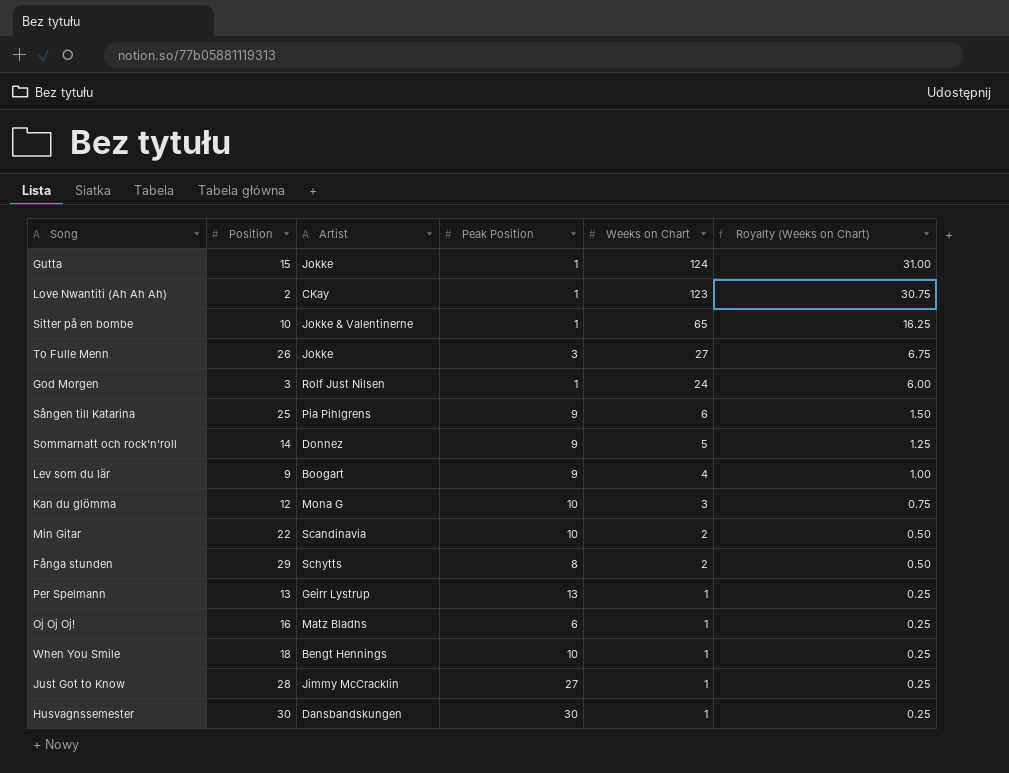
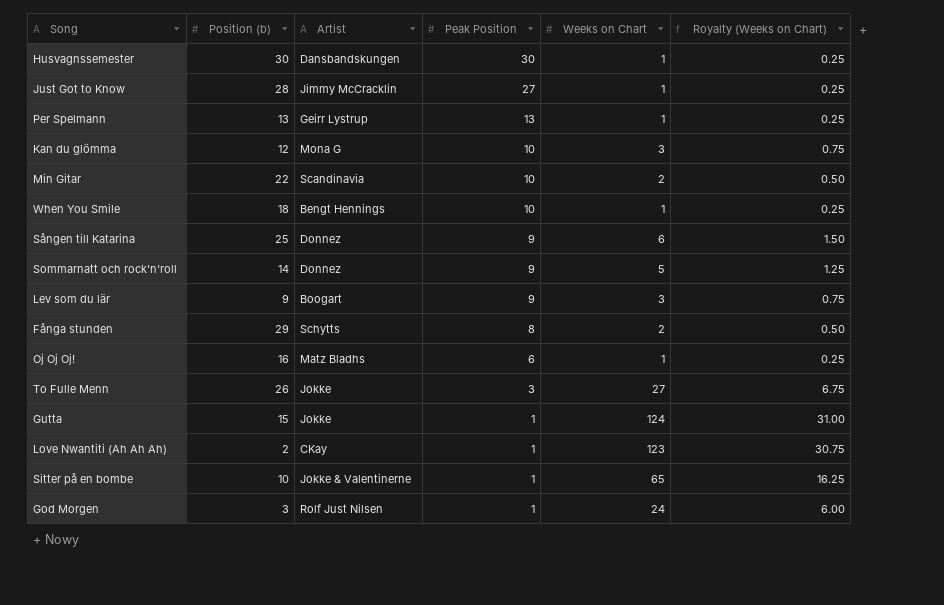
row order: Weeks on Chart descending -> Peak Position descending
column name: Position -> Position (b)
Sången till Katarina | Artist: Pia Pihlgrens -> Donnez
Lev som du lär | Weeks on Chart: 4 -> 3
Lev som du lär | Royalty (Weeks on Chart): 1.00 -> 0.75

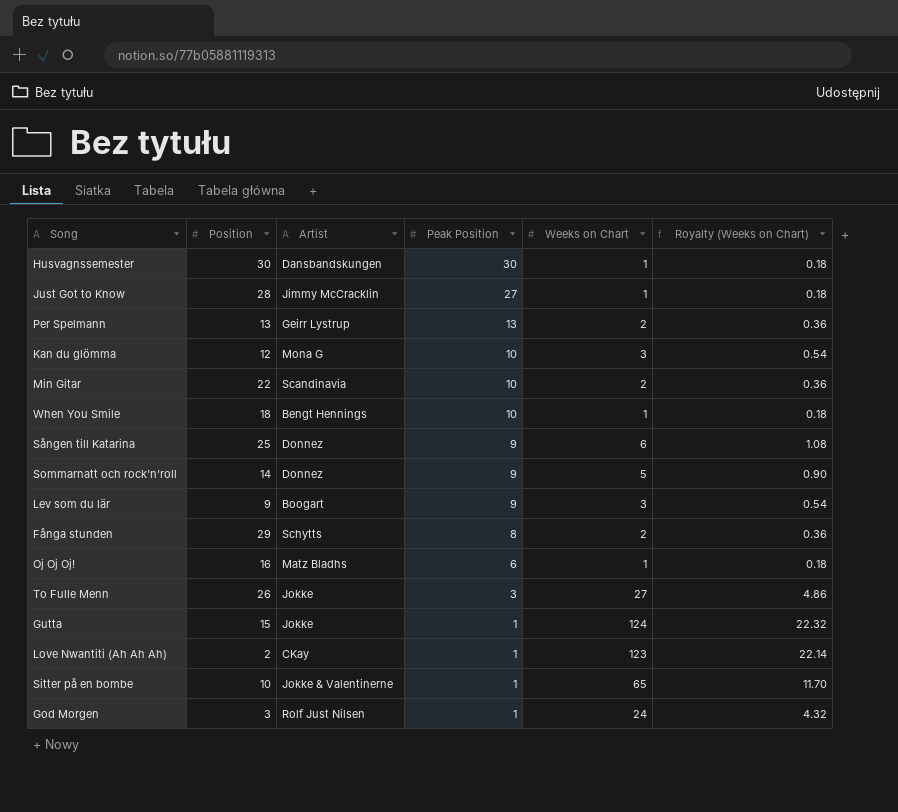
column name: Position (b) -> Position
column Royalty (Weeks on Chart) | formula: [Weeks on Chart] * 0.25 -> [Weeks on Chart] * 0.18
Per Spelmann | Weeks on Chart: 1 -> 2

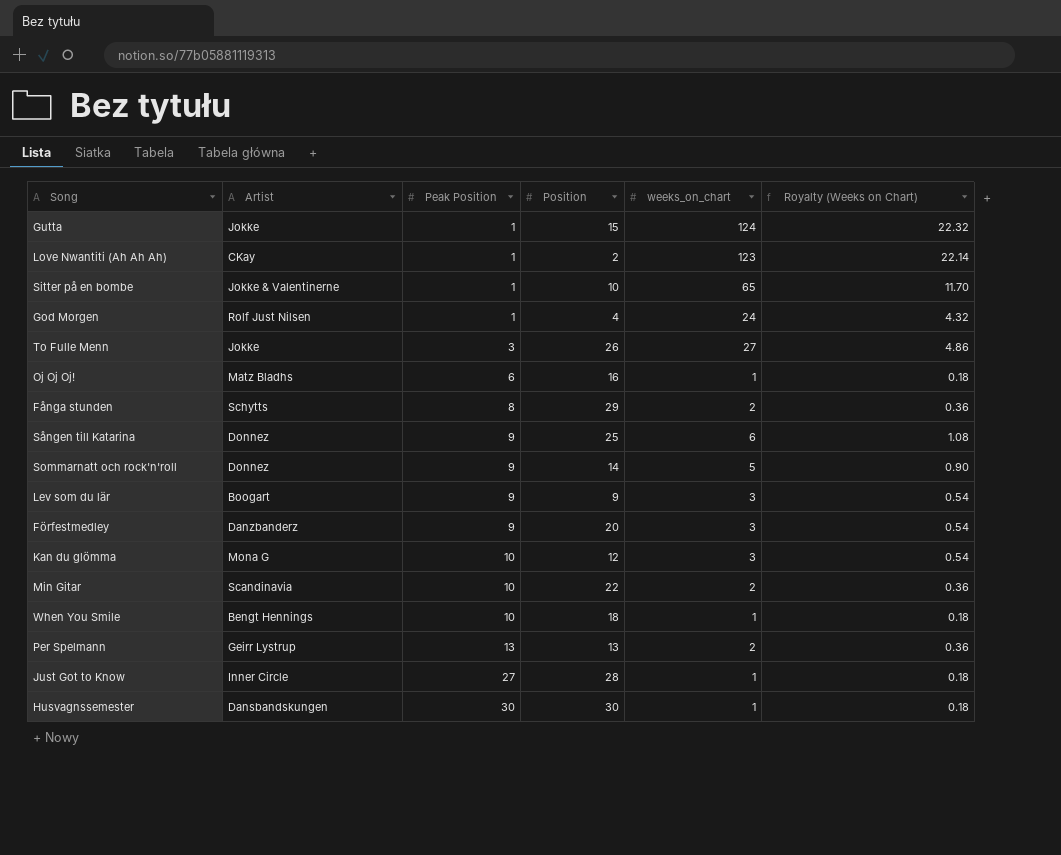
row order: Peak Position descending -> Peak Position ascending
column Position | position: 2 -> 4
column name: Weeks on Chart -> weeks_on_chart
God Morgen | Position: 3 -> 4
row Förfestmedley: none -> Danzbanderz | 9 | 20 | 3 | 0.54
Just Got to Know | Artist: Jimmy McCracklin -> Inner Circle

